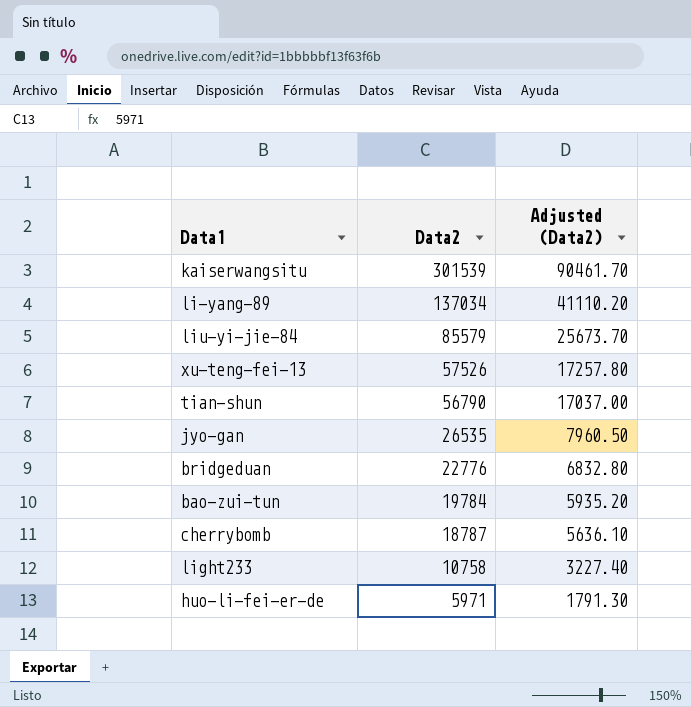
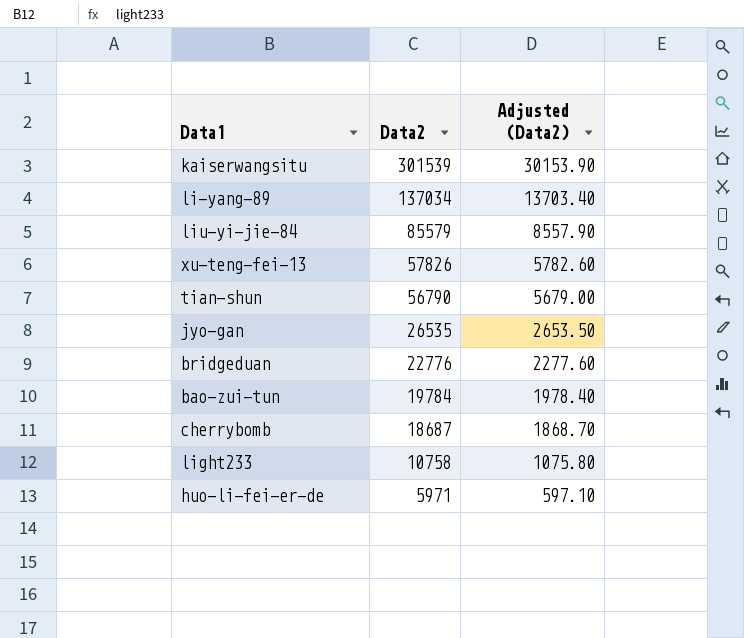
column Adjusted (Data2) | formula: [Data2] * 0.3 -> [Data2] * 0.1
xu-teng-fei-13 | Data2: 57526 -> 57826
cherrybomb | Data2: 18787 -> 18687

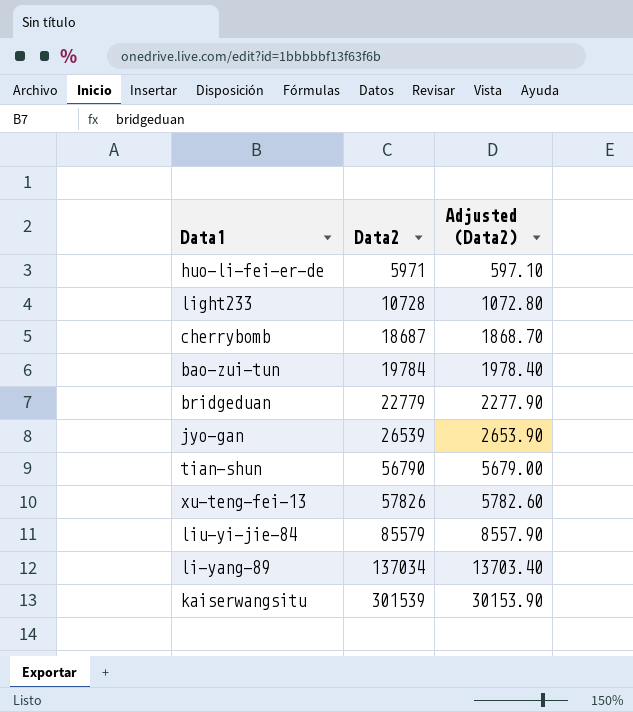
row order: Data2 descending -> Data2 ascending
light233 | Data2: 10758 -> 10728
light233 | Adjusted (Data2): 1075.80 -> 1072.80
bridgeduan | Data2: 22776 -> 22779
bridgeduan | Adjusted (Data2): 2277.60 -> 2277.90
jyo-gan | Data2: 26535 -> 26539
jyo-gan | Adjusted (Data2): 2653.50 -> 2653.90

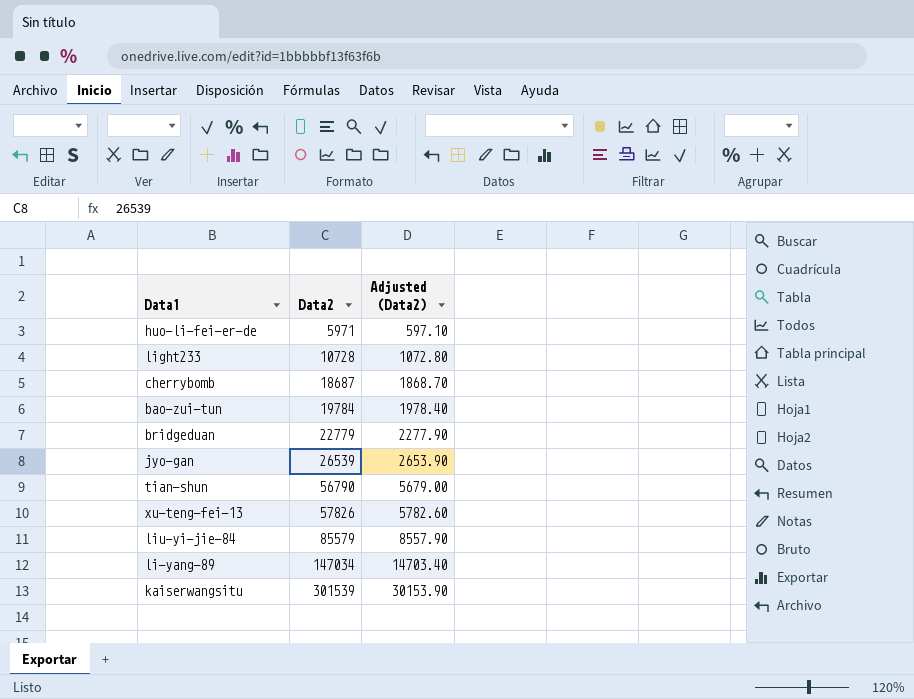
li-yang-89 | Data2: 137034 -> 147034
li-yang-89 | Adjusted (Data2): 13703.40 -> 14703.40

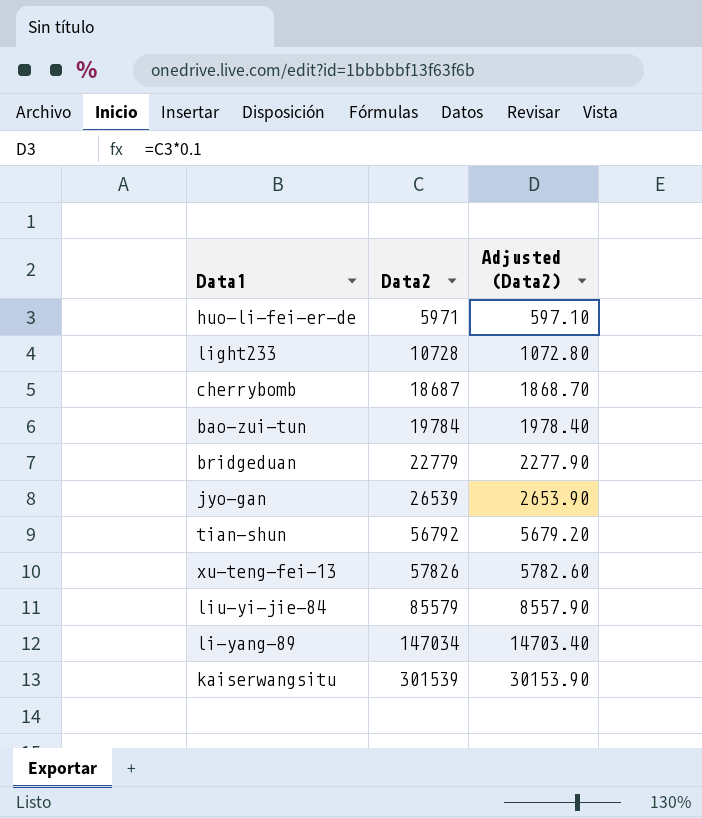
tian-shun | Data2: 56790 -> 56792
tian-shun | Adjusted (Data2): 5679.00 -> 5679.20

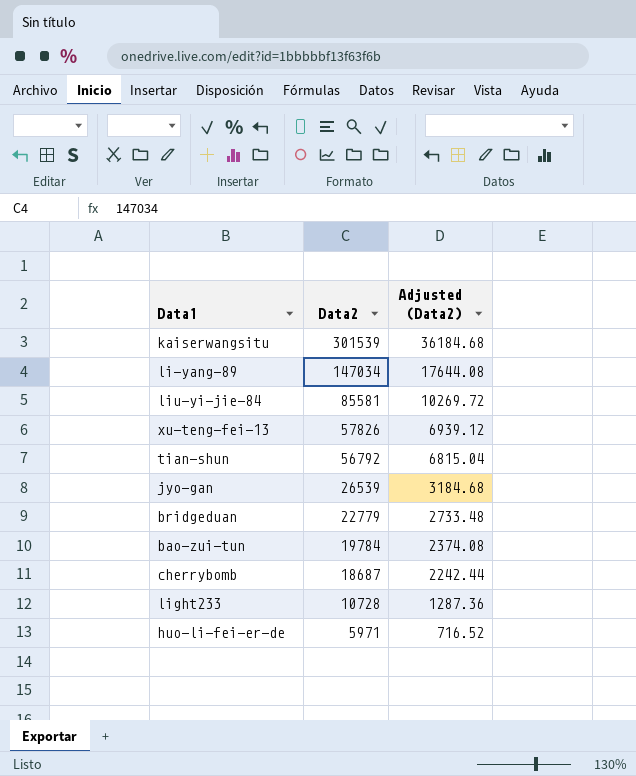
row order: Data2 ascending -> Data2 descending
column Adjusted (Data2) | formula: [Data2] * 0.1 -> [Data2] * 0.12
liu-yi-jie-84 | Data2: 85579 -> 85581

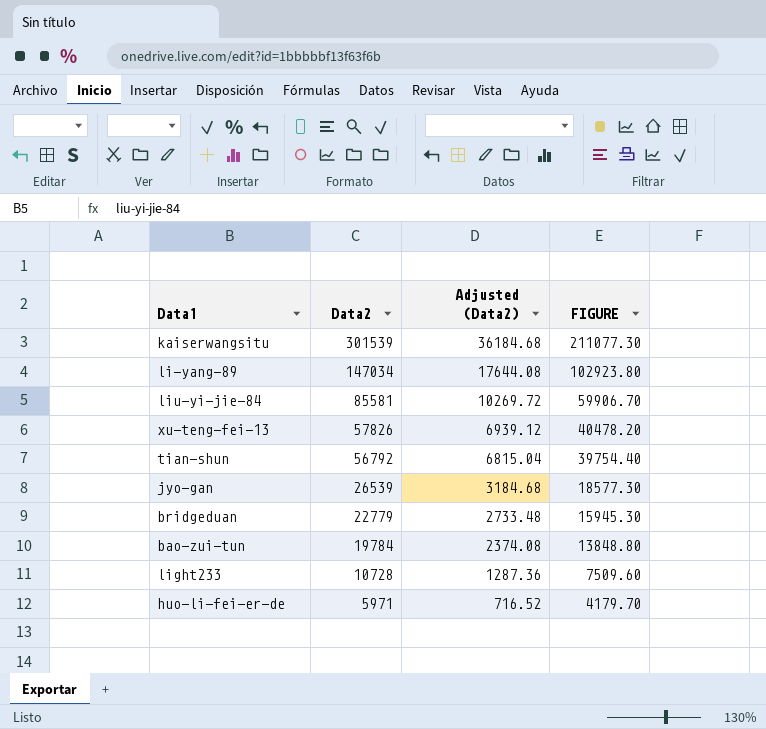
column FIGURE | formula: none -> [Data2] * 0.7
row cherrybomb: 18687 | 2242.44 -> none

